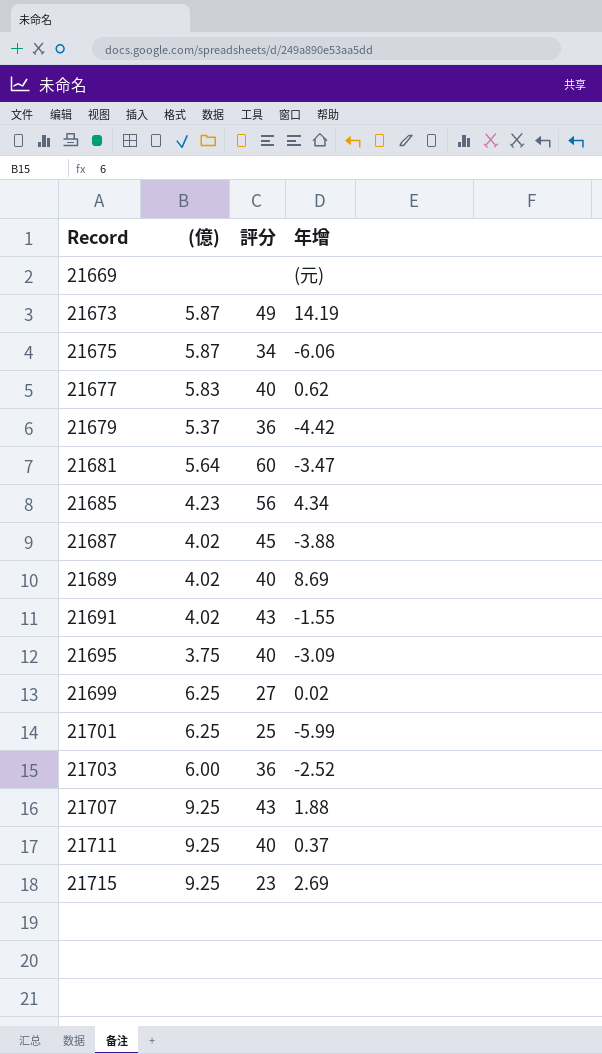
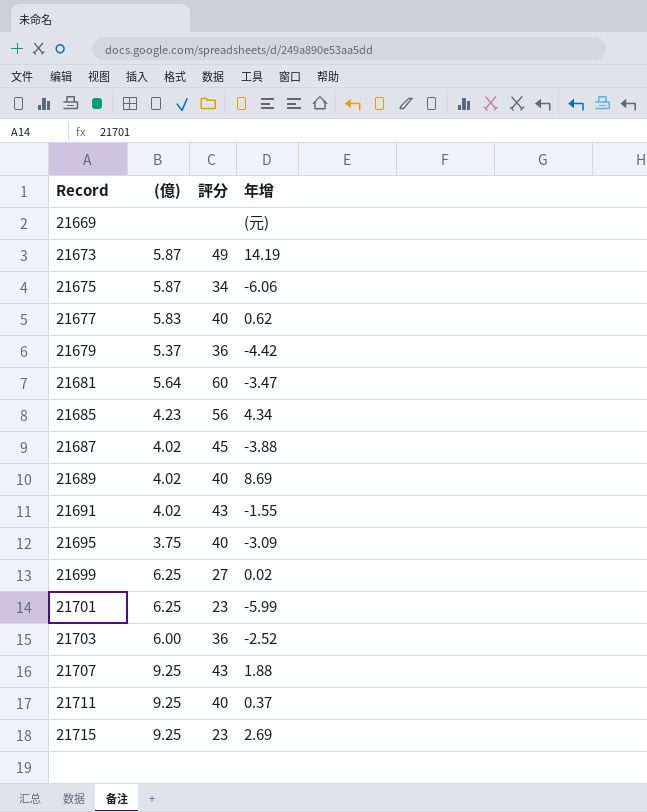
21701 | 評分: 25 -> 23

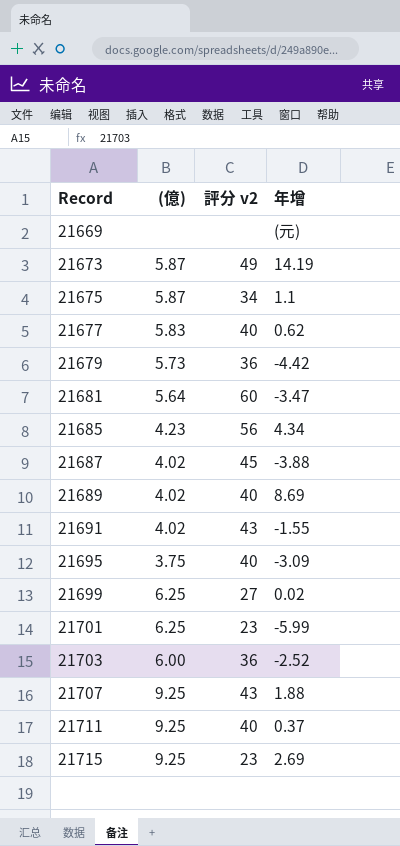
column name: 評分 -> 評分 v2
21675 | 年增: -6.06 -> 1.1
21679 | (億): 5.37 -> 5.73

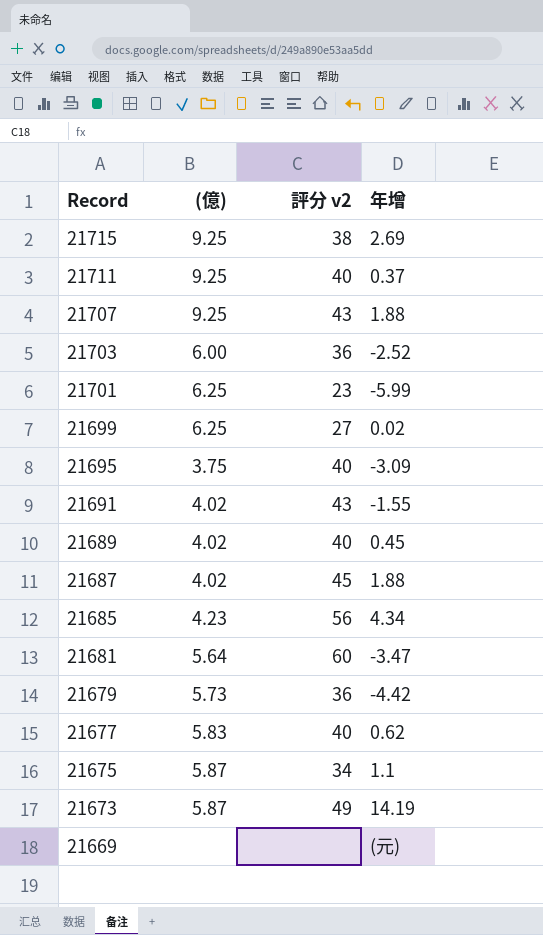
row order: Record ascending -> Record descending
21715 | 評分 v2: 23 -> 38
21689 | 年增: 8.69 -> 0.45
21687 | 年增: -3.88 -> 1.88

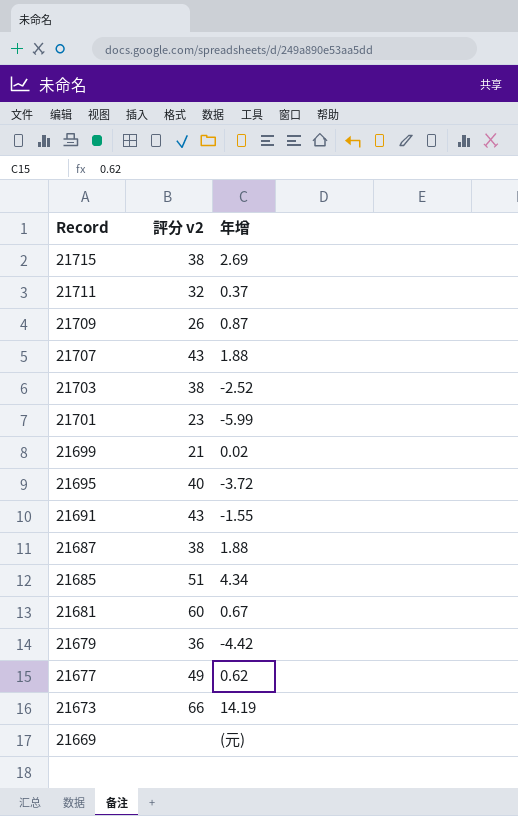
column (億) | position: 2 -> none
row 21689: 4.02 | 40 | 0.45 -> none
row 21675: 5.87 | 34 | 1.1 -> none
21711 | 評分 v2: 40 -> 32
row 21709: none -> 26 | 0.87
21703 | 評分 v2: 36 -> 38
21699 | 評分 v2: 27 -> 21
21695 | 年增: -3.09 -> -3.72
21687 | 評分 v2: 45 -> 38
21685 | 評分 v2: 56 -> 51
21681 | 年增: -3.47 -> 0.67
21677 | 評分 v2: 40 -> 49
21673 | 評分 v2: 49 -> 66

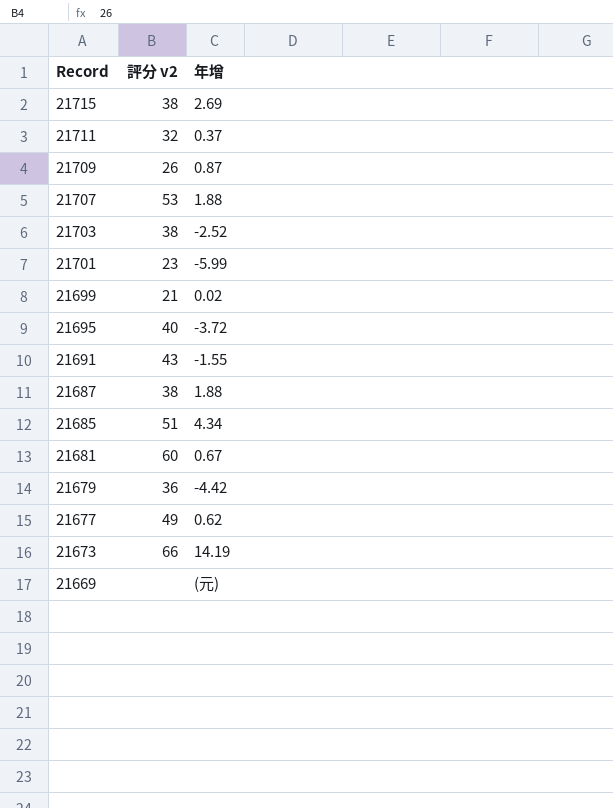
21707 | 評分 v2: 43 -> 53

